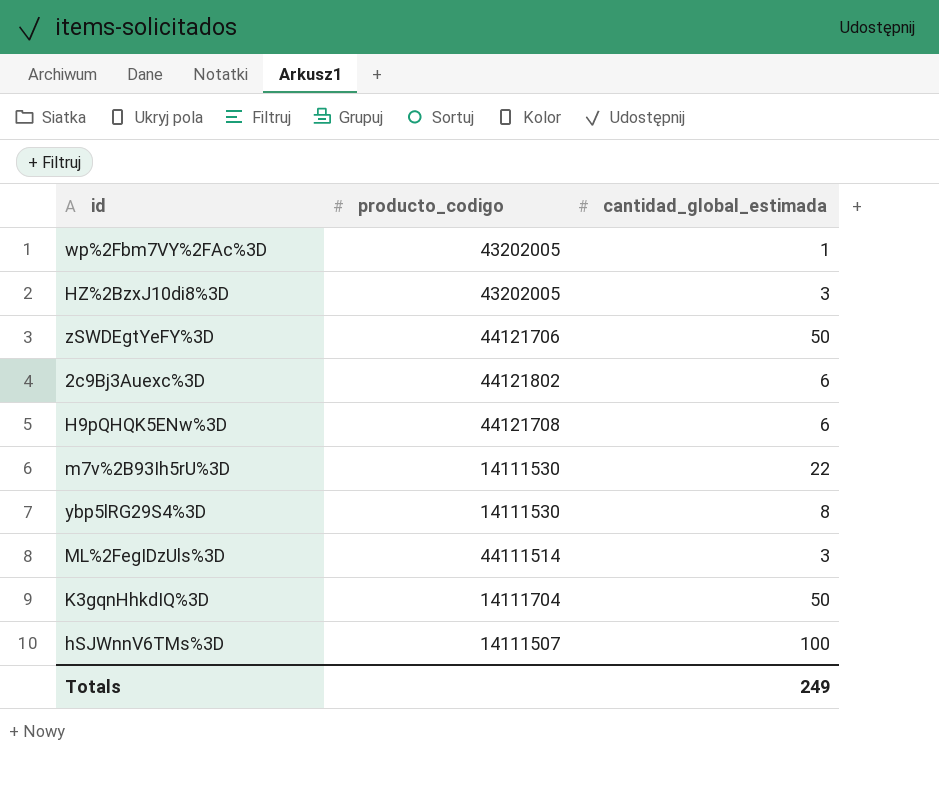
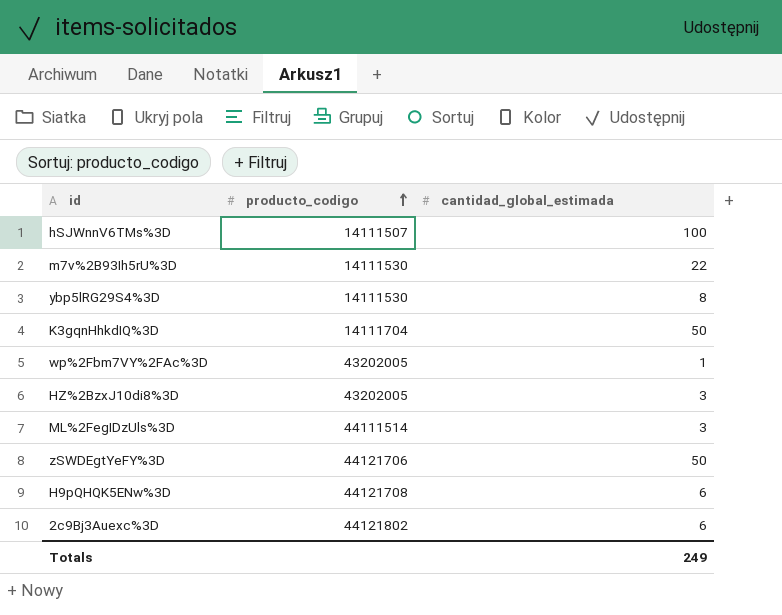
row order: none -> producto_codigo ascending

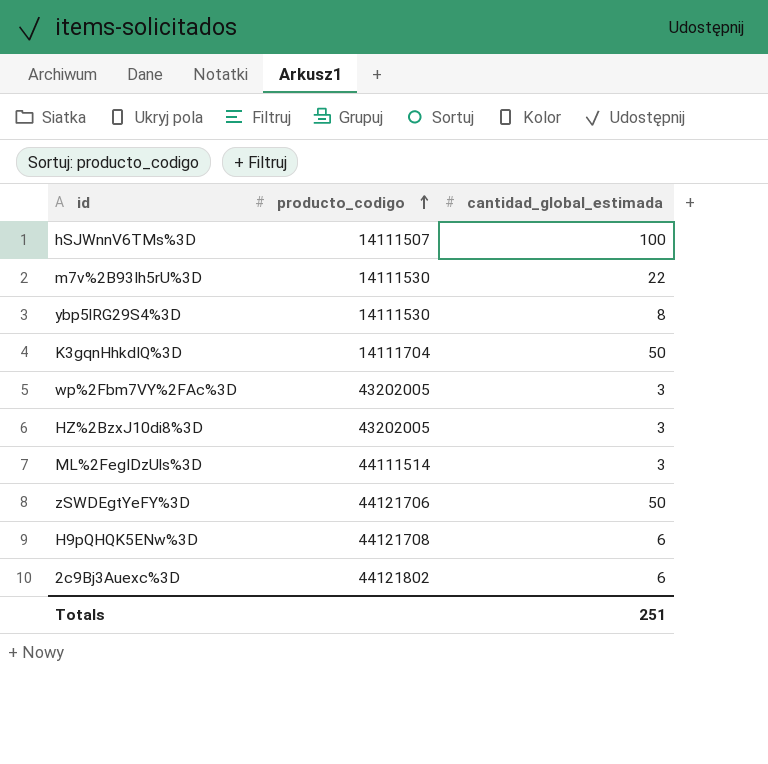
wp%2Fbm7VY%2FAc%3D | cantidad_global_estimada: 1 -> 3
Totals | cantidad_global_estimada: 249 -> 251

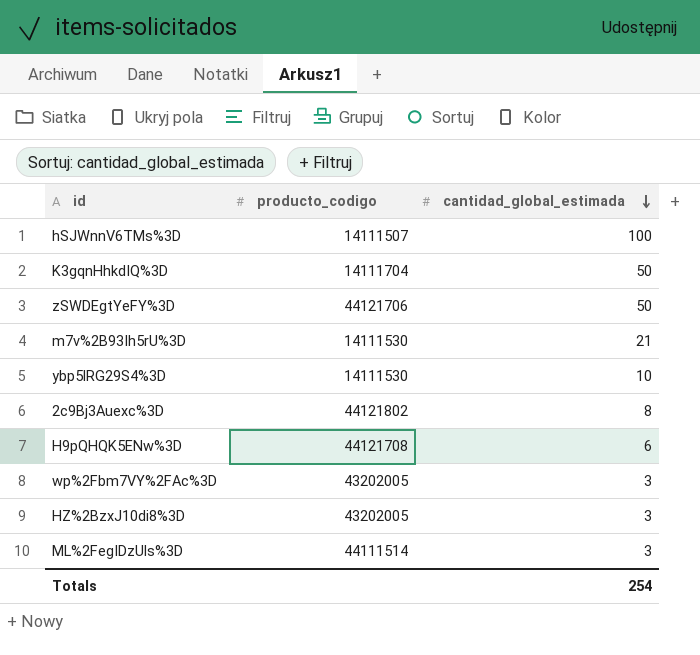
row order: producto_codigo ascending -> cantidad_global_estimada descending
m7v%2B93Ih5rU%3D | cantidad_global_estimada: 22 -> 21
ybp5lRG29S4%3D | cantidad_global_estimada: 8 -> 10
2c9Bj3Auexc%3D | cantidad_global_estimada: 6 -> 8
Totals | cantidad_global_estimada: 251 -> 254

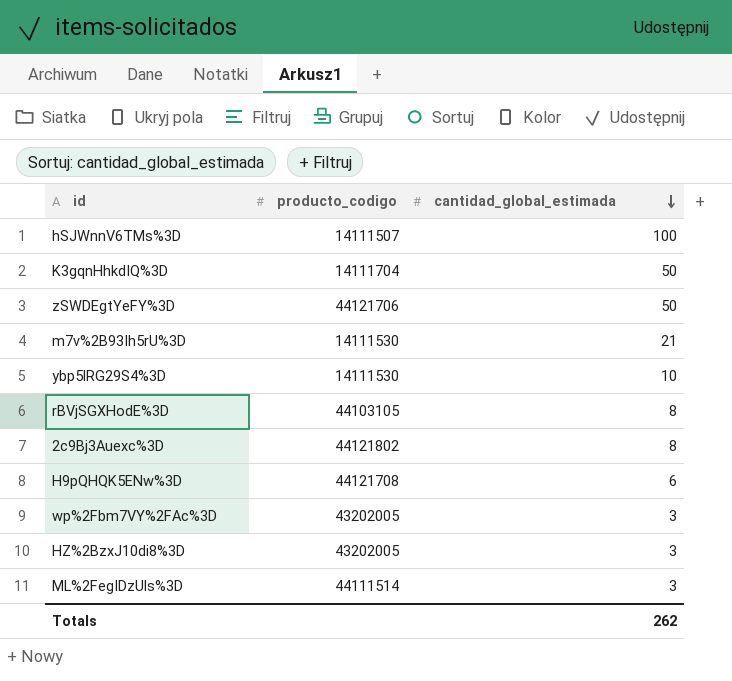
row rBVjSGXHodE%3D: none -> 44103105 | 8
Totals | cantidad_global_estimada: 254 -> 262

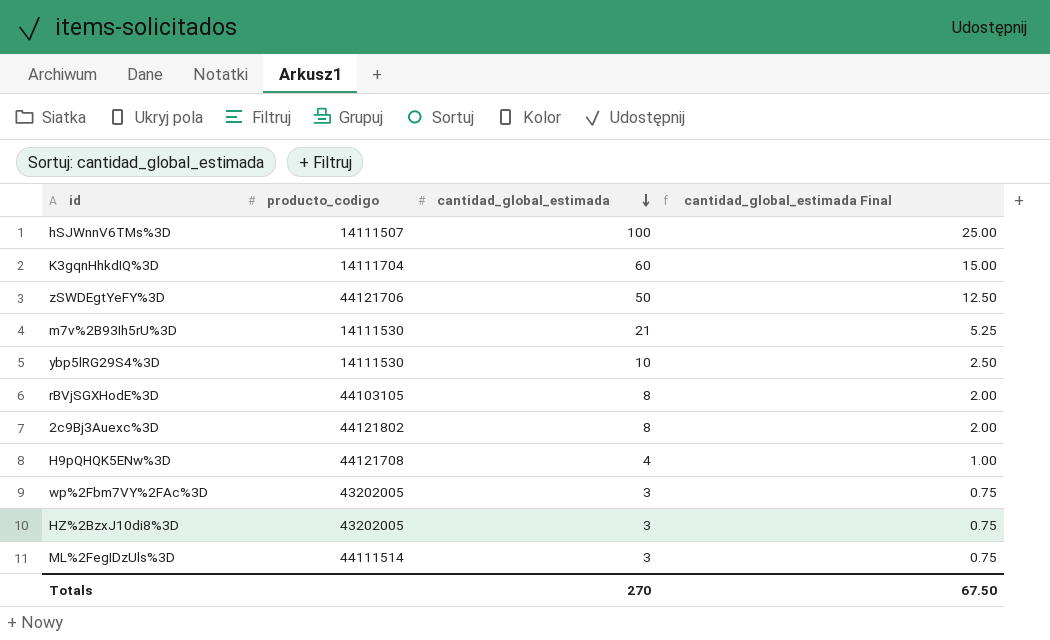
column cantidad_global_estimada Final | formula: none -> [cantidad_global_estimada] * 0.25
K3gqnHhkdIQ%3D | cantidad_global_estimada: 50 -> 60
H9pQHQK5ENw%3D | cantidad_global_estimada: 6 -> 4
Totals | cantidad_global_estimada: 262 -> 270

